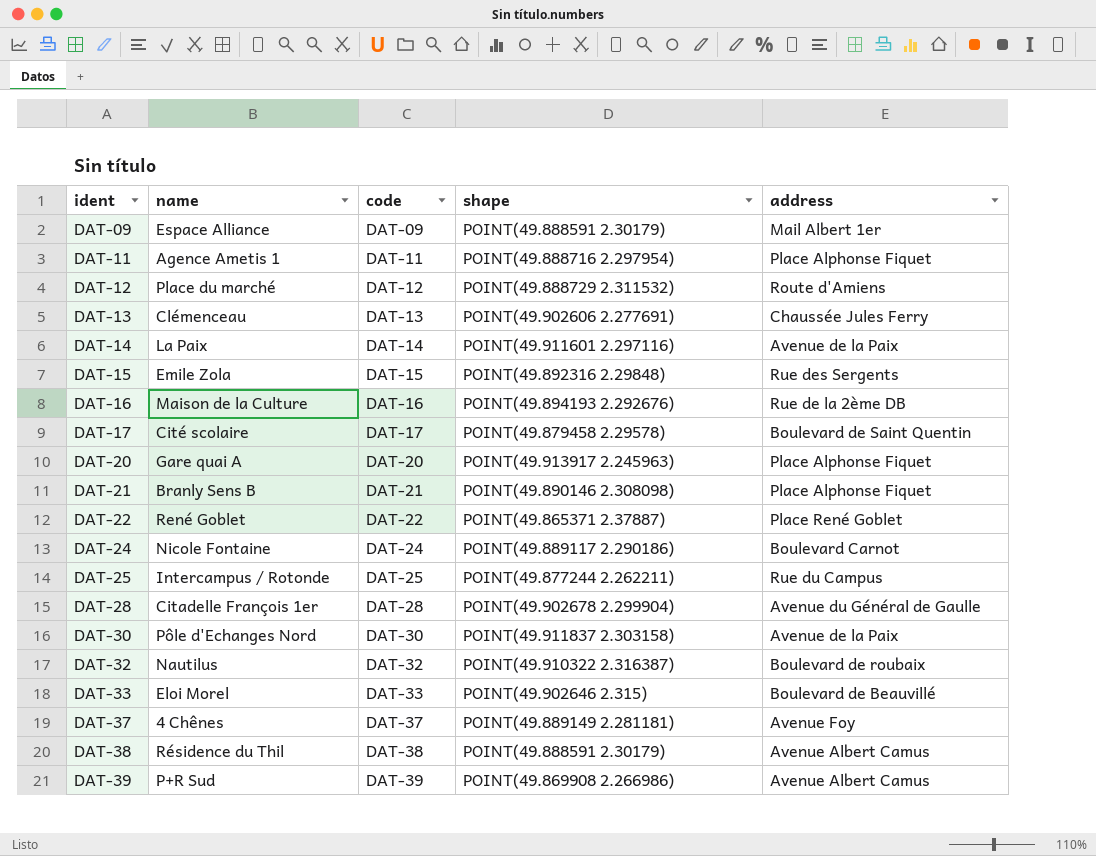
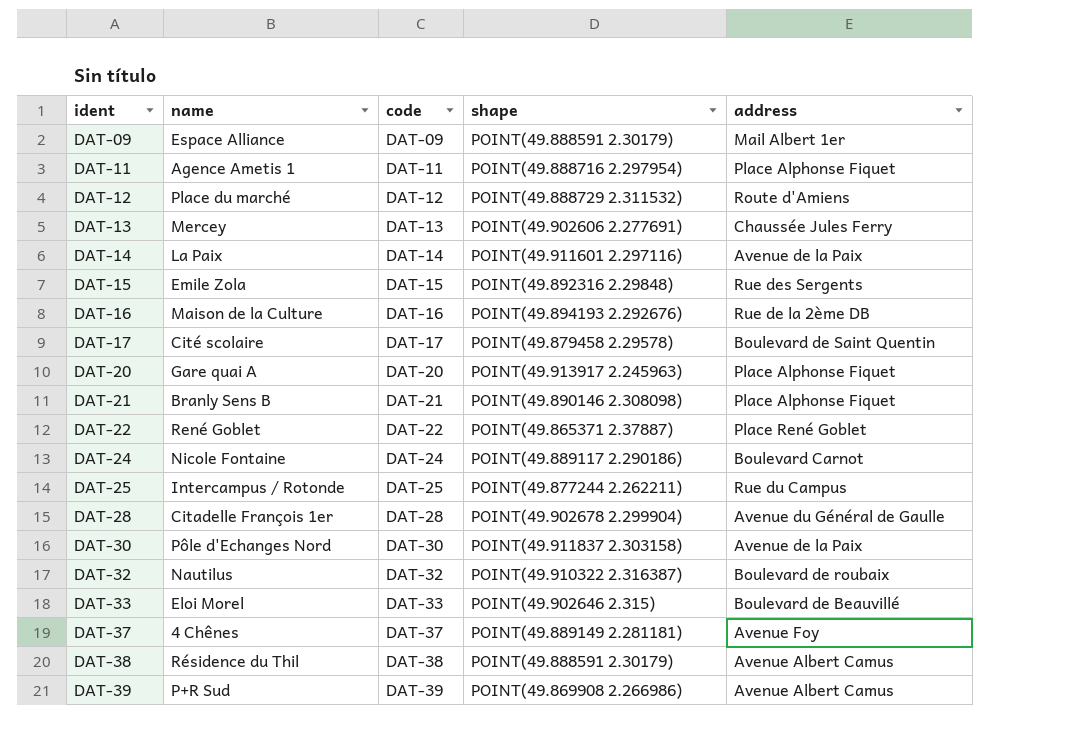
DAT-13 | name: Clémenceau -> Mercey

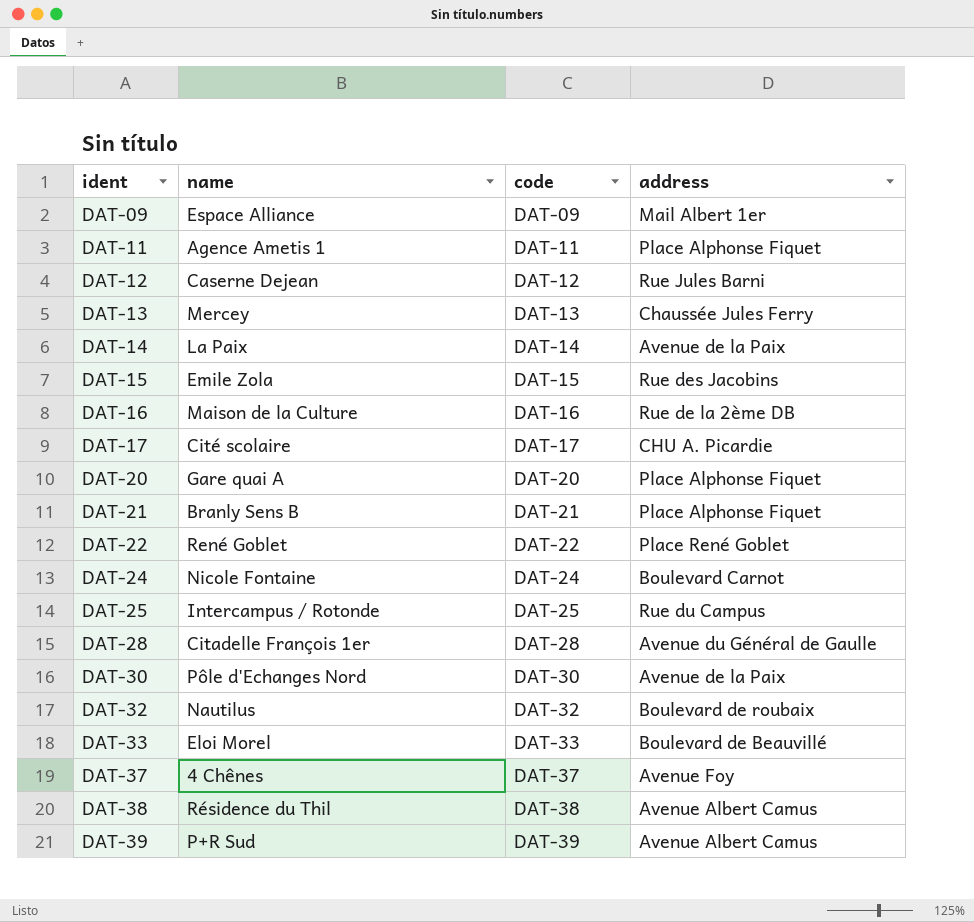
column shape | position: 4 -> none
DAT-12 | name: Place du marché -> Caserne Dejean
DAT-12 | address: Route d'Amiens -> Rue Jules Barni
DAT-15 | address: Rue des Sergents -> Rue des Jacobins
DAT-17 | address: Boulevard de Saint Quentin -> CHU A. Picardie

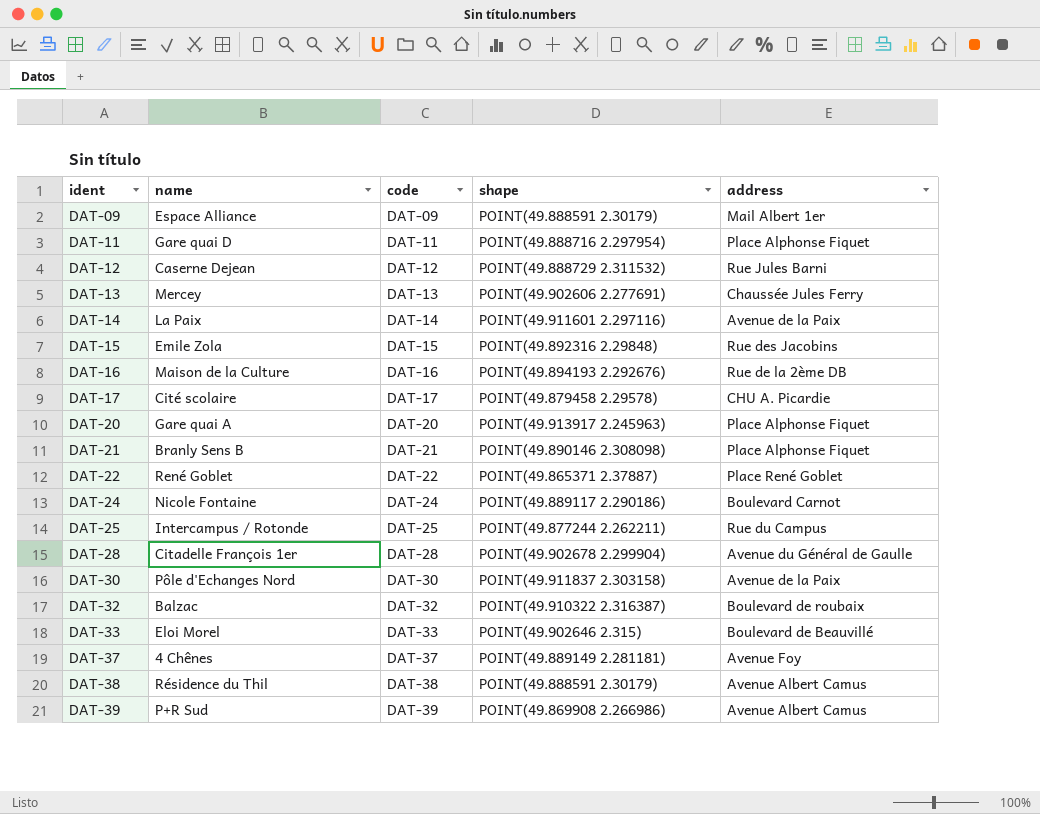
column shape | position: none -> 4
DAT-11 | name: Agence Ametis 1 -> Gare quai D
DAT-32 | name: Nautilus -> Balzac

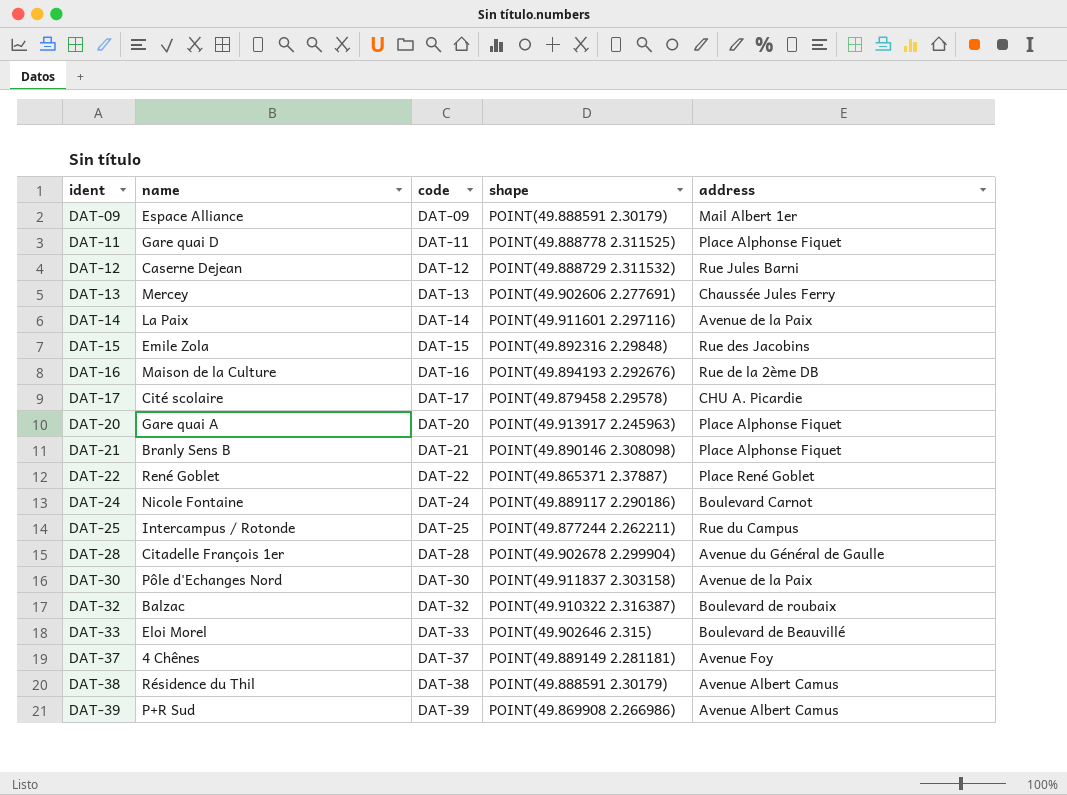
DAT-11 | shape: POINT(49.888716 2.297954) -> POINT(49.888778 2.311525)

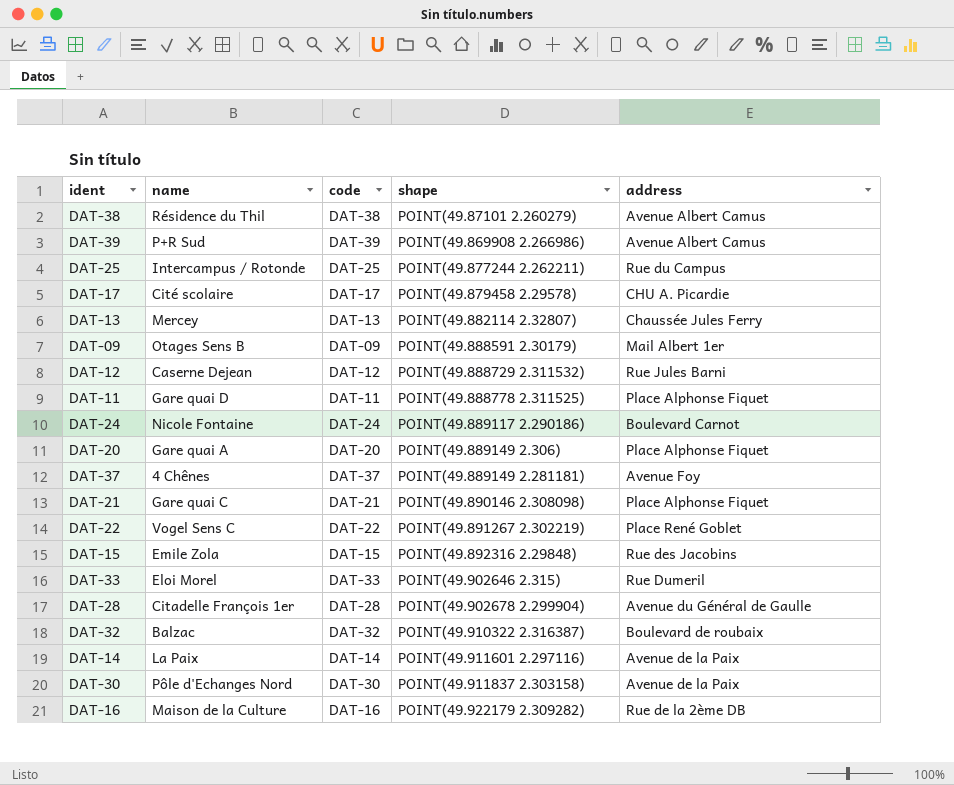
row order: ident ascending -> shape ascending
DAT-38 | shape: POINT(49.888591 2.30179) -> POINT(49.87101 2.260279)
DAT-13 | shape: POINT(49.902606 2.277691) -> POINT(49.882114 2.32807)
DAT-09 | name: Espace Alliance -> Otages Sens B
DAT-20 | shape: POINT(49.913917 2.245963) -> POINT(49.889149 2.306)
DAT-21 | name: Branly Sens B -> Gare quai C
DAT-22 | name: René Goblet -> Vogel Sens C
DAT-22 | shape: POINT(49.865371 2.37887) -> POINT(49.891267 2.302219)
DAT-33 | address: Boulevard de Beauvillé -> Rue Dumeril
DAT-16 | shape: POINT(49.894193 2.292676) -> POINT(49.922179 2.309282)

